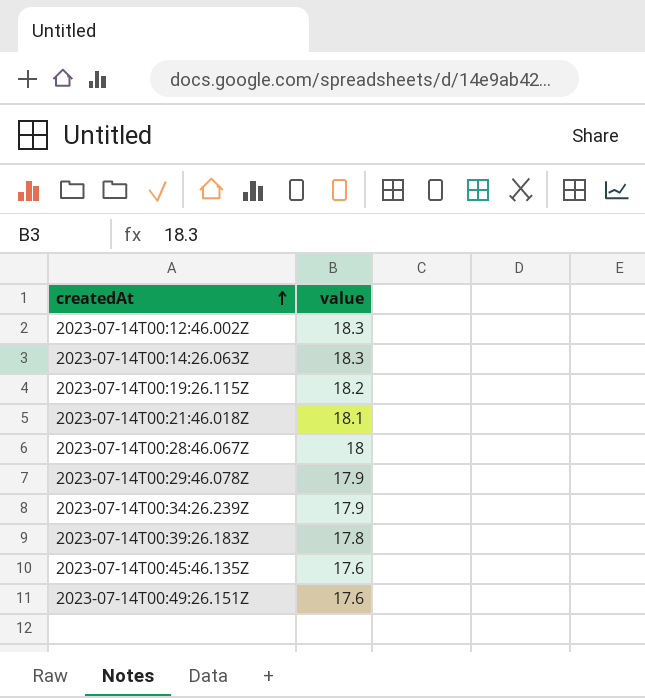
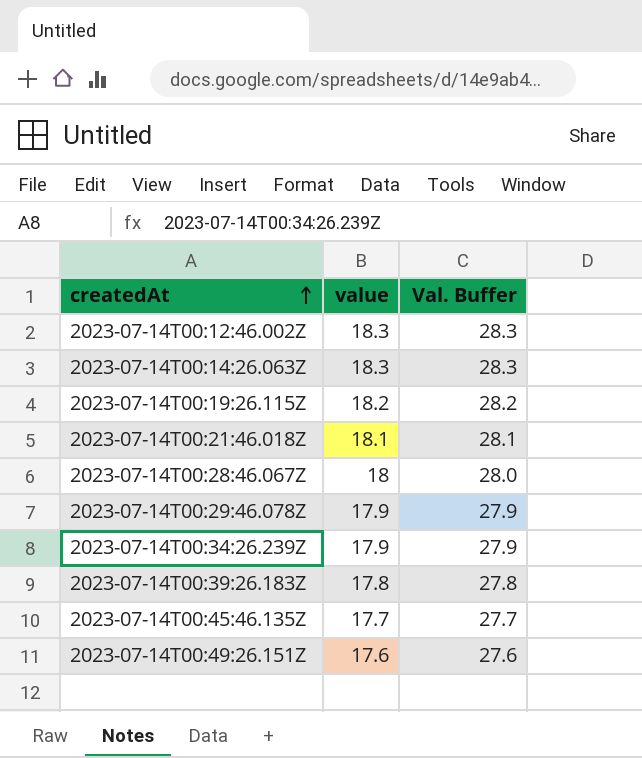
column Val. Buffer | formula: none -> [value] + 10
2023-07-14T00:45:46.135Z | value: 17.6 -> 17.7

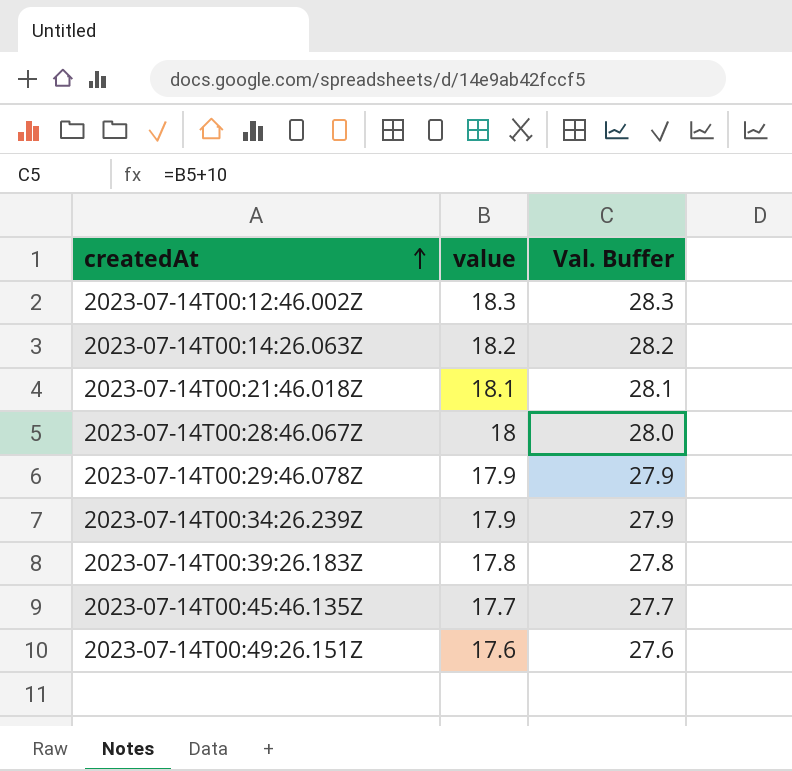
row 2023-07-14T00:19:26.115Z: 18.2 | 28.2 -> none
2023-07-14T00:14:26.063Z | value: 18.3 -> 18.2
2023-07-14T00:14:26.063Z | Val. Buffer: 28.3 -> 28.2

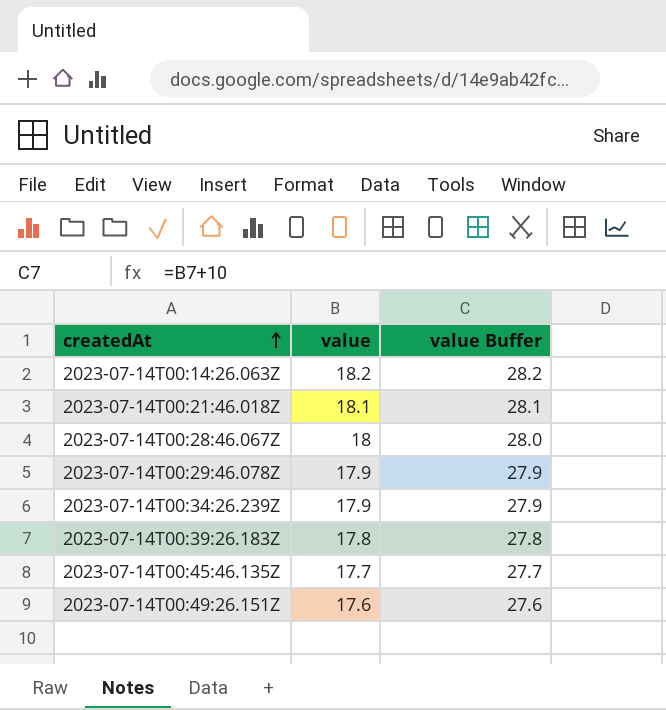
column name: Val. Buffer -> value Buffer
row 2023-07-14T00:12:46.002Z: 18.3 | 28.3 -> none

